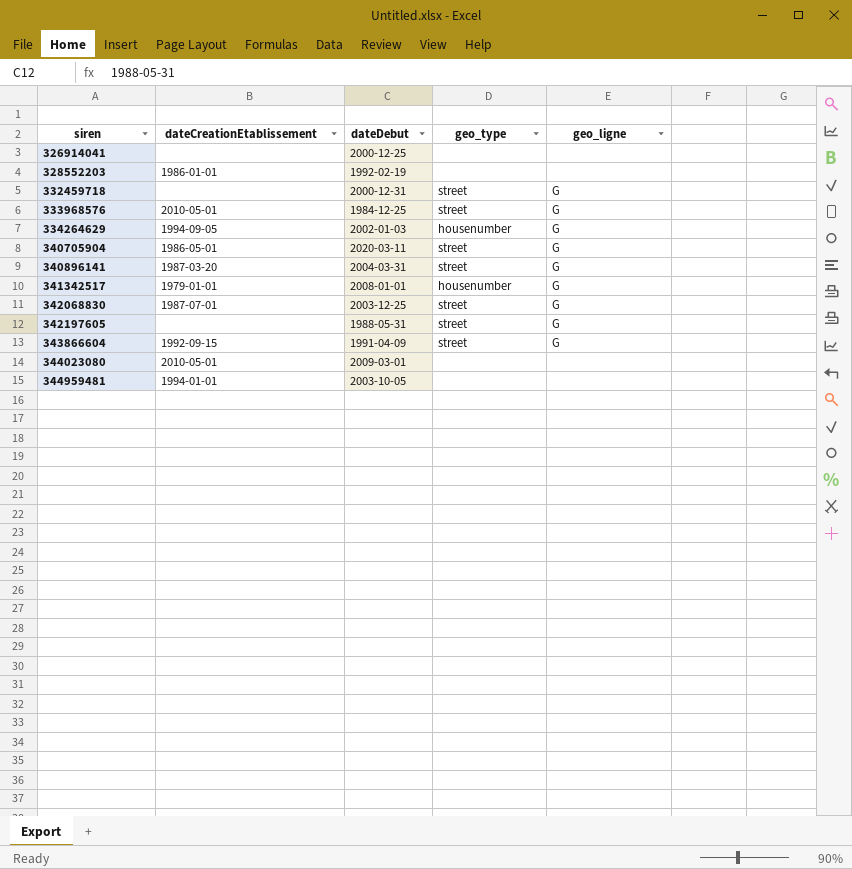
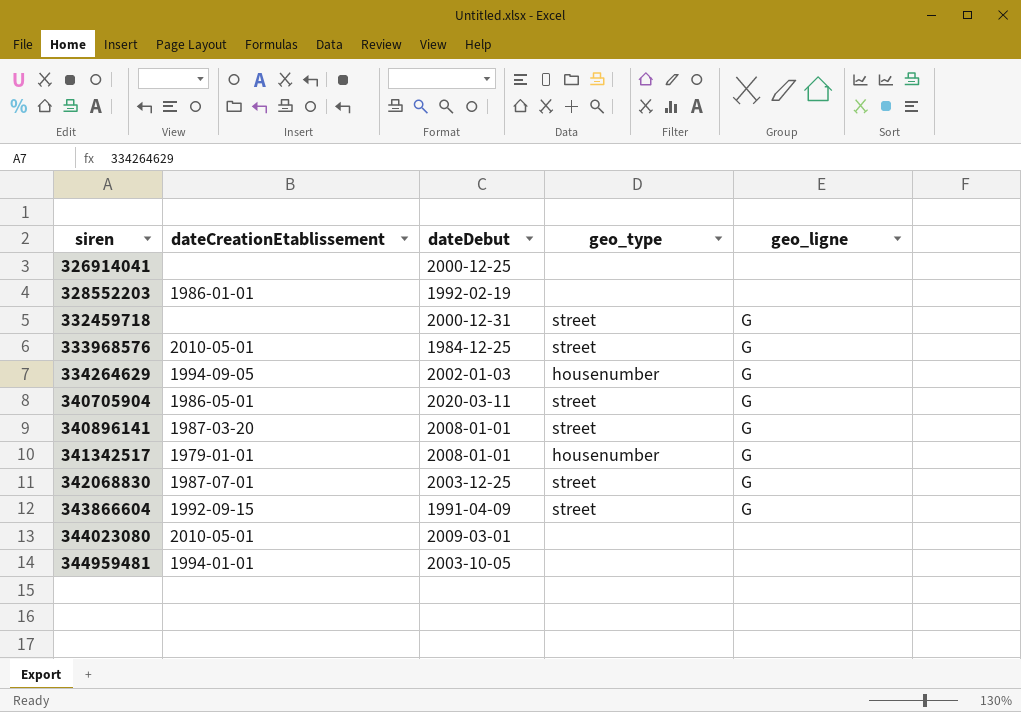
row 342197605: none | 1988-05-31 | street | G -> none
340896141 | dateDebut: 2004-03-31 -> 2008-01-01

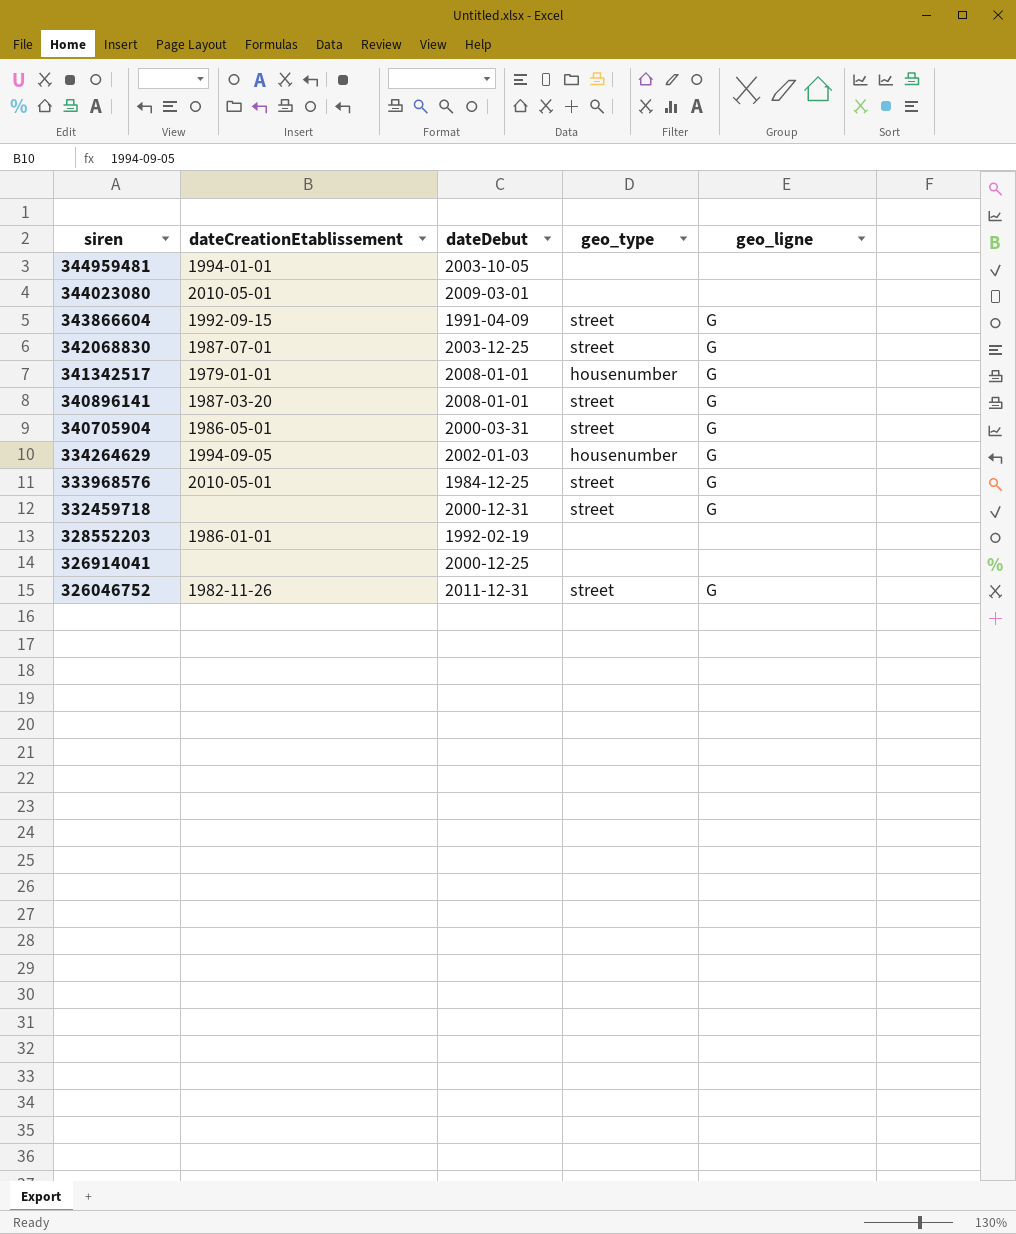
row order: siren ascending -> siren descending
340705904 | dateDebut: 2020-03-11 -> 2000-03-31
row 326046752: none -> 1982-11-26 | 2011-12-31 | street | G

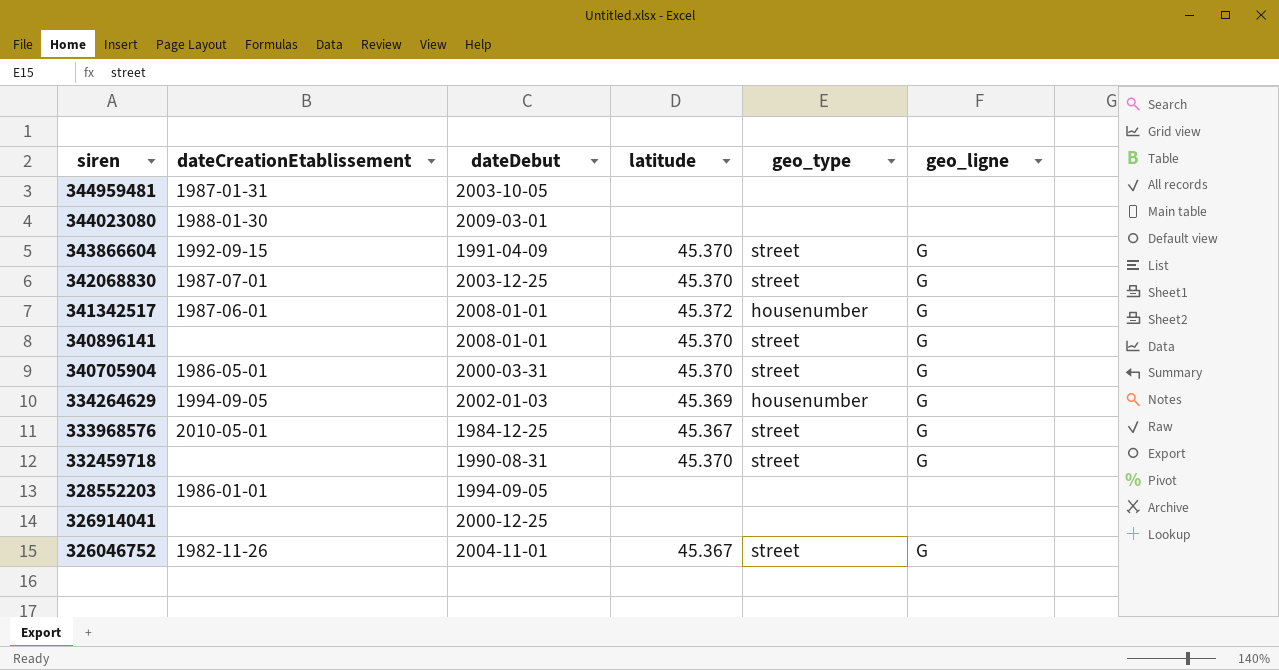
column latitude | position: none -> 4
344959481 | dateCreationEtablissement: 1994-01-01 -> 1987-01-31
344023080 | dateCreationEtablissement: 2010-05-01 -> 1988-01-30
341342517 | dateCreationEtablissement: 1979-01-01 -> 1987-06-01
340896141 | dateCreationEtablissement: 1987-03-20 -> none
332459718 | dateDebut: 2000-12-31 -> 1990-08-31
328552203 | dateDebut: 1992-02-19 -> 1994-09-05
326046752 | dateDebut: 2011-12-31 -> 2004-11-01

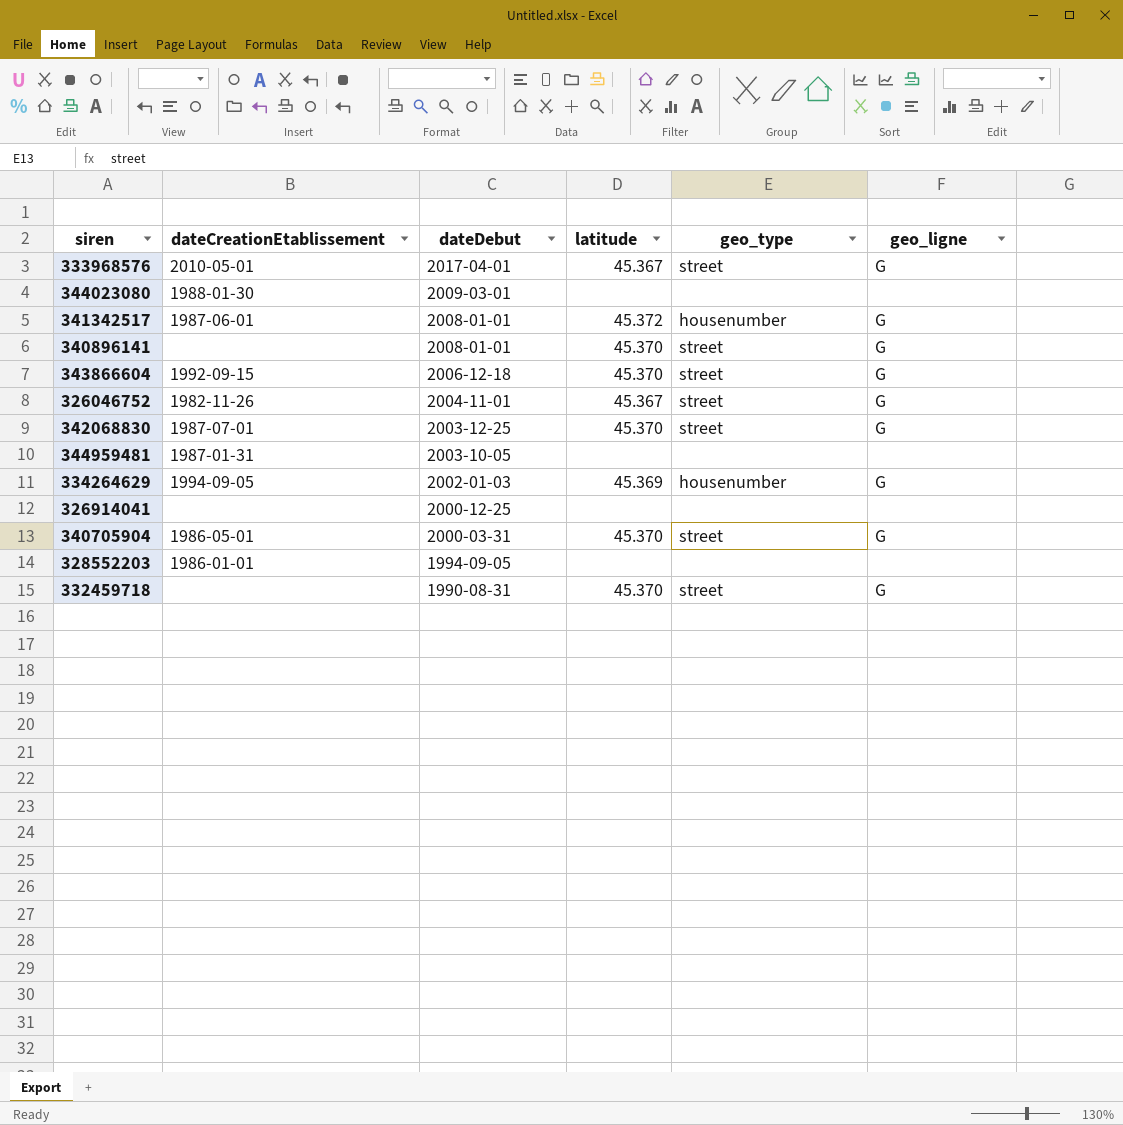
row order: siren descending -> dateDebut descending
333968576 | dateDebut: 1984-12-25 -> 2017-04-01
343866604 | dateDebut: 1991-04-09 -> 2006-12-18

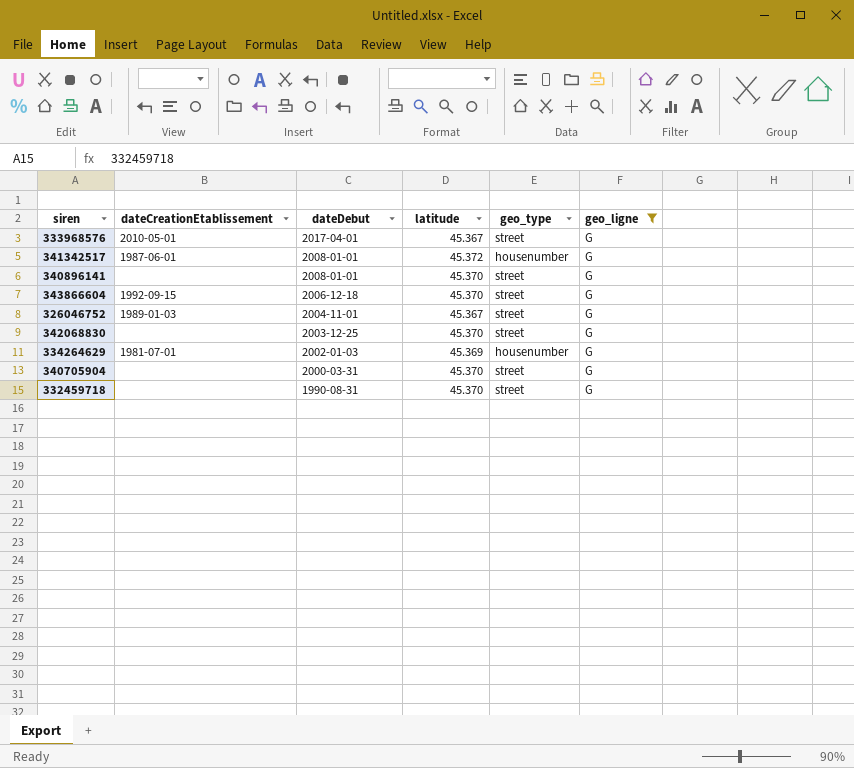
filter: none -> geo_ligne = G
326046752 | dateCreationEtablissement: 1982-11-26 -> 1989-01-03
342068830 | dateCreationEtablissement: 1987-07-01 -> none
334264629 | dateCreationEtablissement: 1994-09-05 -> 1981-07-01
340705904 | dateCreationEtablissement: 1986-05-01 -> none

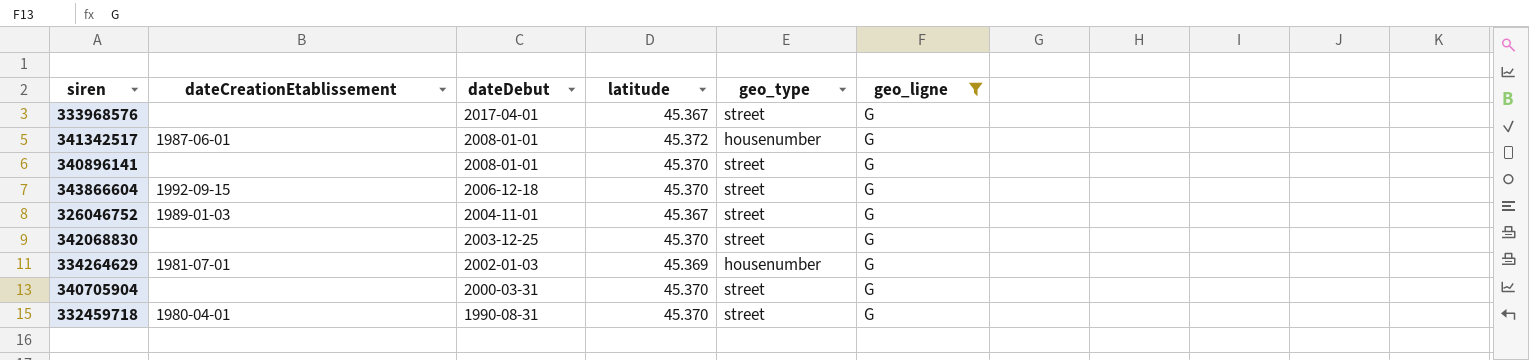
333968576 | dateCreationEtablissement: 2010-05-01 -> none
332459718 | dateCreationEtablissement: none -> 1980-04-01

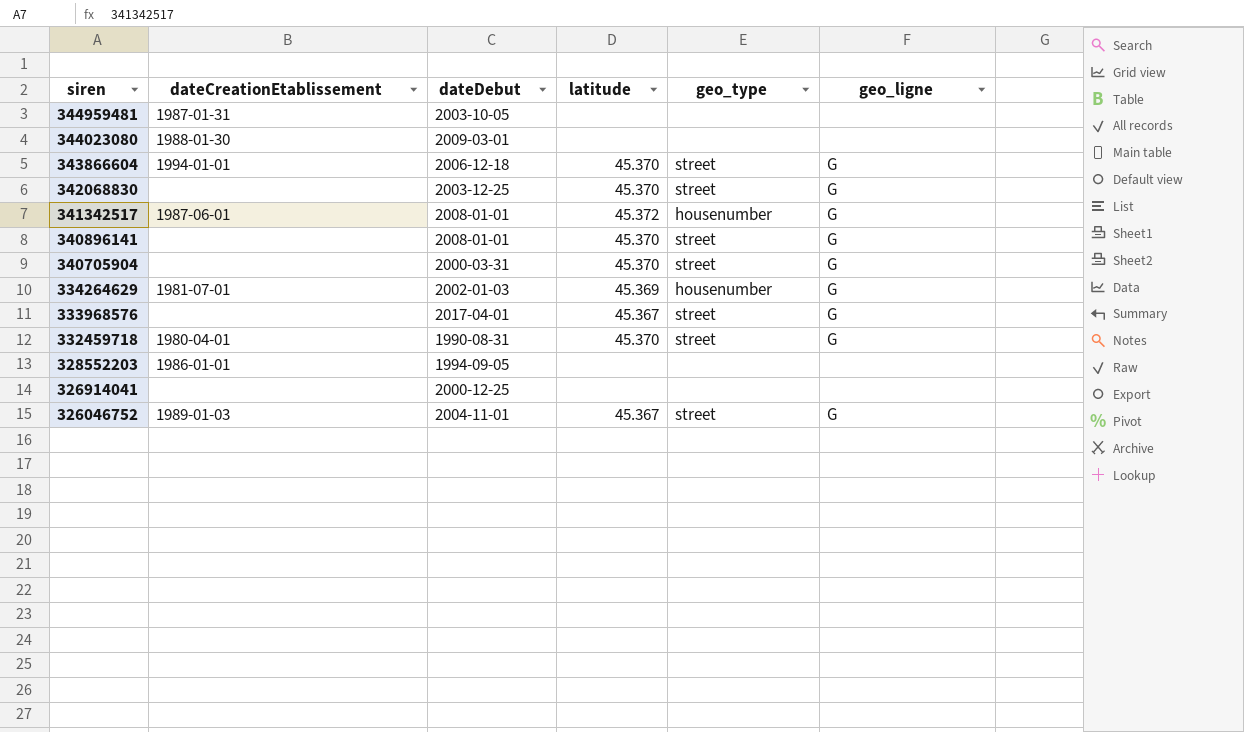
filter: geo_ligne = G -> none
row order: dateDebut descending -> siren descending
343866604 | dateCreationEtablissement: 1992-09-15 -> 1994-01-01

